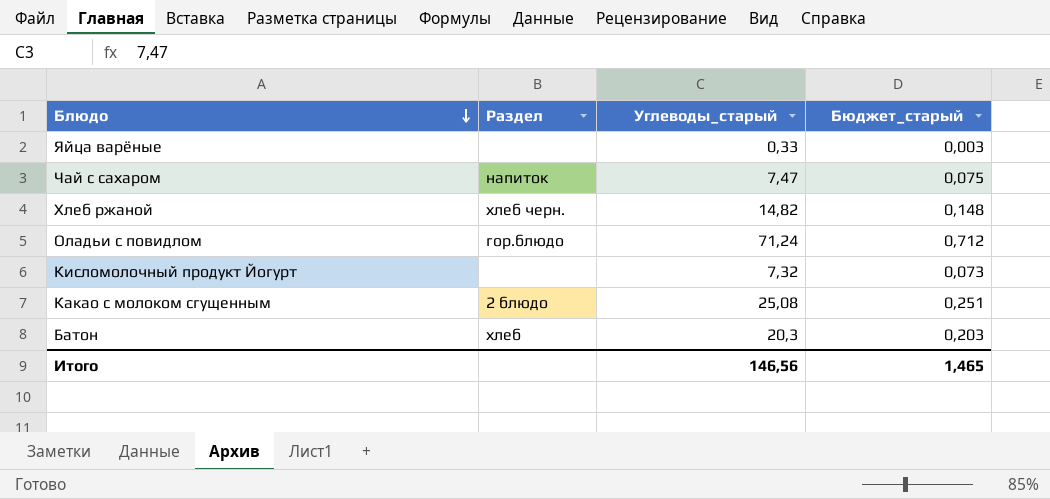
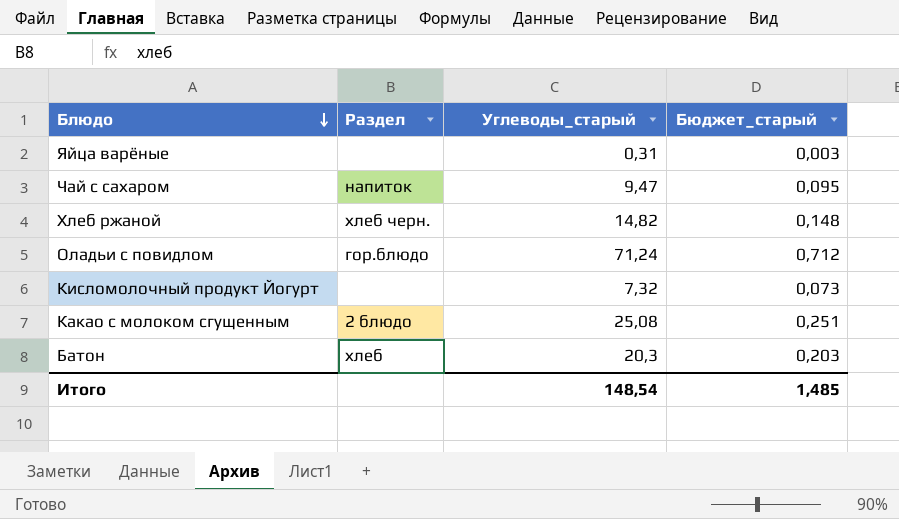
Яйца варёные | Углеводы_старый: 0,33 -> 0,31
Чай с сахаром | Углеводы_старый: 7,47 -> 9,47
Чай с сахаром | Бюджет_старый: 0,075 -> 0,095
Итого | Углеводы_старый: 146,56 -> 148,54
Итого | Бюджет_старый: 1,465 -> 1,485

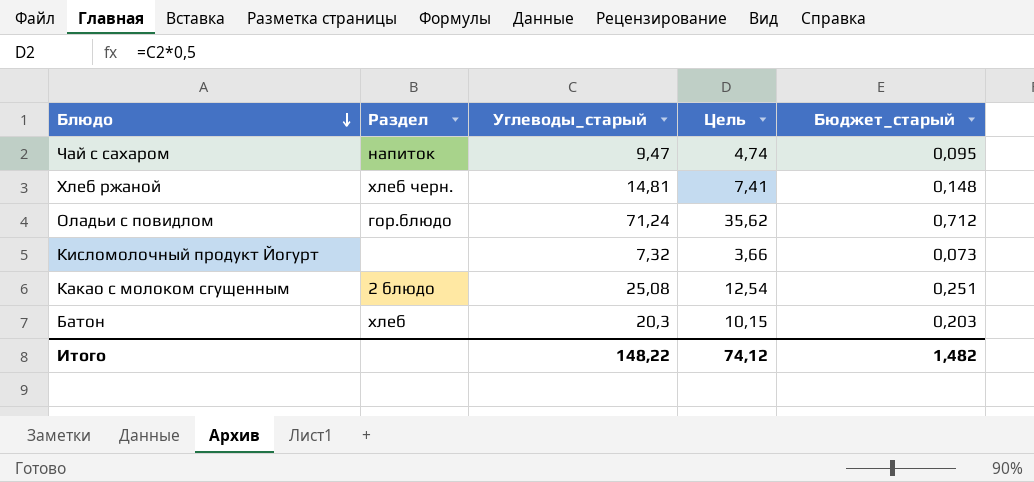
column Цель | formula: none -> [Углеводы_старый] * 0,5
row Яйца варёные: none | 0,31 | 0,003 -> none
Хлеб ржаной | Углеводы_старый: 14,82 -> 14,81
Итого | Углеводы_старый: 148,54 -> 148,22
Итого | Бюджет_старый: 1,485 -> 1,482

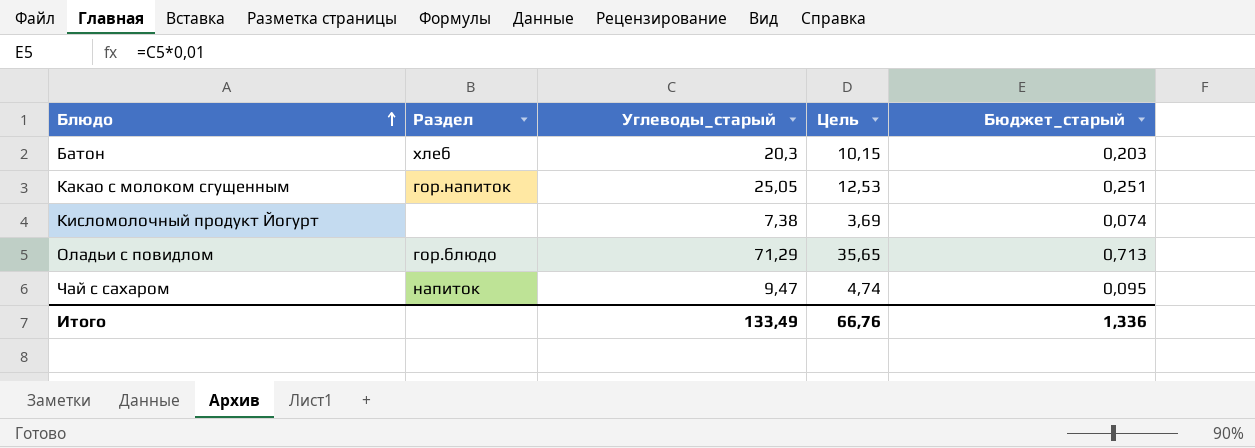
row order: Блюдо descending -> Блюдо ascending
row Хлеб ржаной: хлеб черн. | 14,81 | 7,41 | 0,148 -> none
Какао с молоком сгущенным | Раздел: 2 блюдо -> гор.напиток
Какао с молоком сгущенным | Углеводы_старый: 25,08 -> 25,05
Какао с молоком сгущенным | Цель: 12,54 -> 12,53
Кисломолочный продукт Йогурт | Углеводы_старый: 7,32 -> 7,38
Кисломолочный продукт Йогурт | Цель: 3,66 -> 3,69
Кисломолочный продукт Йогурт | Бюджет_старый: 0,073 -> 0,074
Оладьи с повидлом | Углеводы_старый: 71,24 -> 71,29
Оладьи с повидлом | Цель: 35,62 -> 35,65
Оладьи с повидлом | Бюджет_старый: 0,712 -> 0,713
Итого | Углеводы_старый: 148,22 -> 133,49
Итого | Цель: 74,12 -> 66,76
Итого | Бюджет_старый: 1,482 -> 1,336

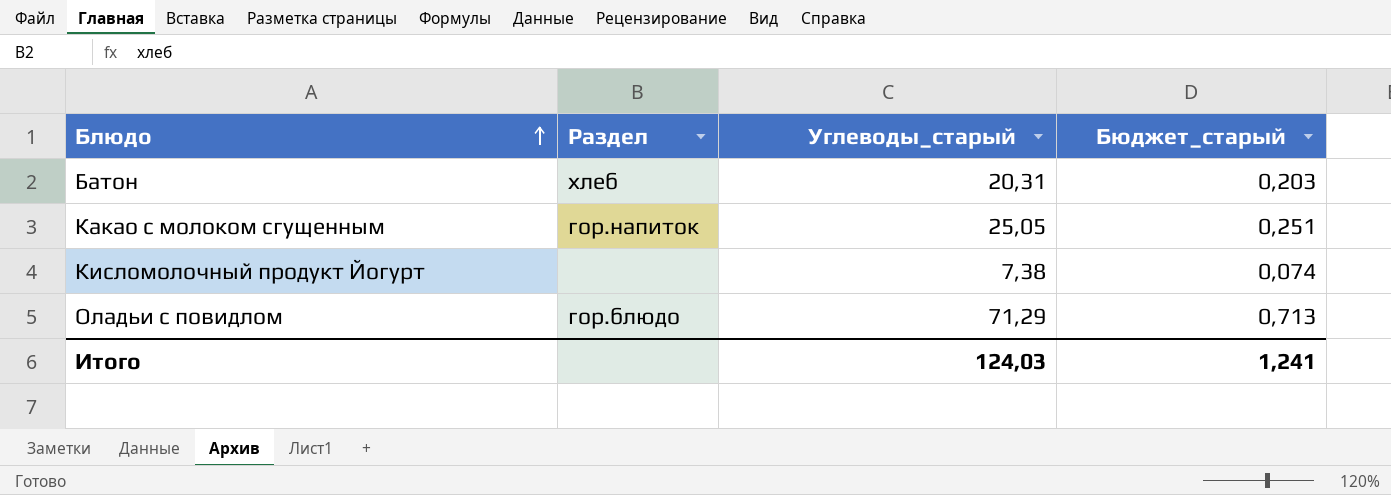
column Цель | formula: [Углеводы_старый] * 0,5 -> none
row Чай с сахаром: напиток | 9,47 | 4,74 | 0,095 -> none
Батон | Углеводы_старый: 20,3 -> 20,31
Итого | Углеводы_старый: 133,49 -> 124,03
Итого | Бюджет_старый: 1,336 -> 1,241

